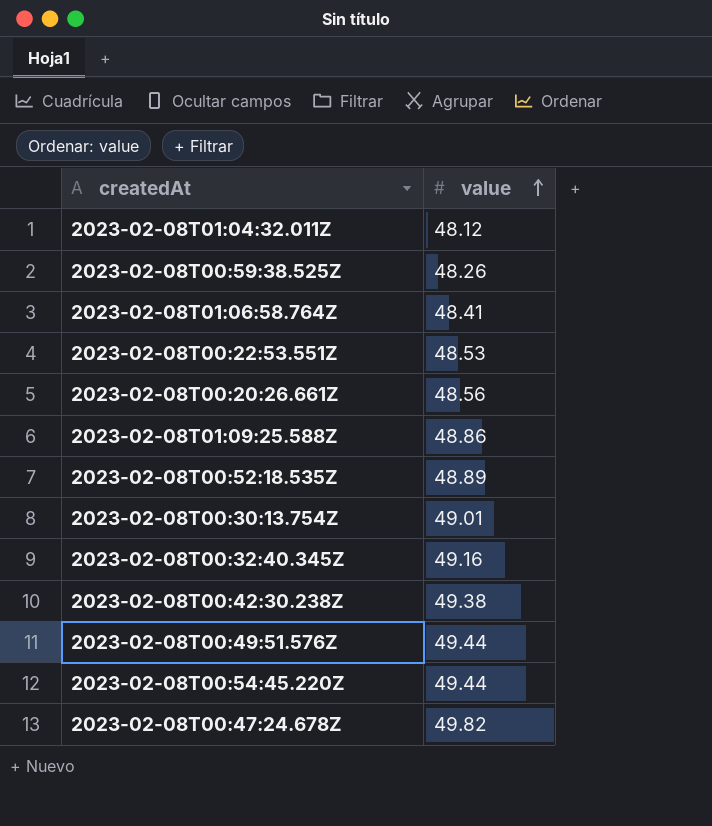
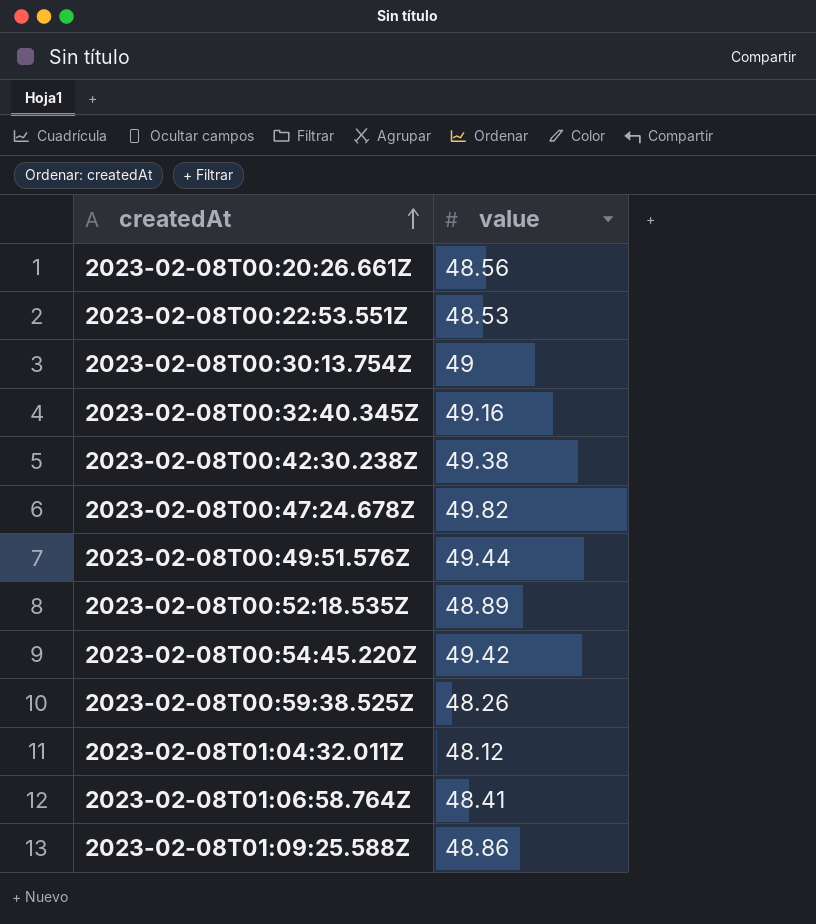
row order: value ascending -> createdAt ascending
2023-02-08T00:30:13.754Z | value: 49.01 -> 49
2023-02-08T00:54:45.220Z | value: 49.44 -> 49.42

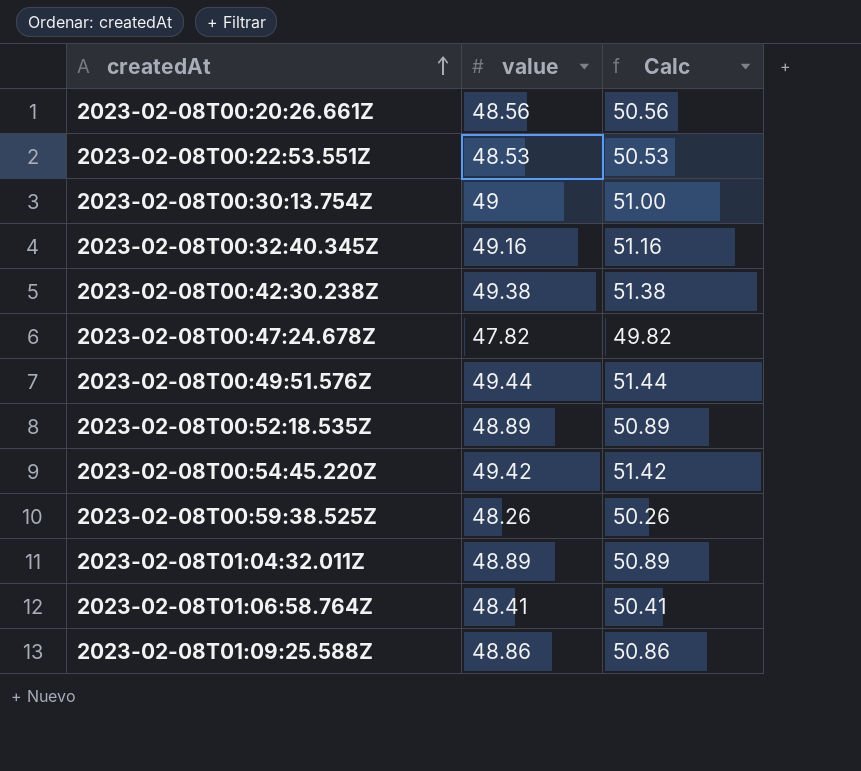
column Calc | formula: none -> [value] + 2
2023-02-08T00:47:24.678Z | value: 49.82 -> 47.82
2023-02-08T01:04:32.011Z | value: 48.12 -> 48.89

